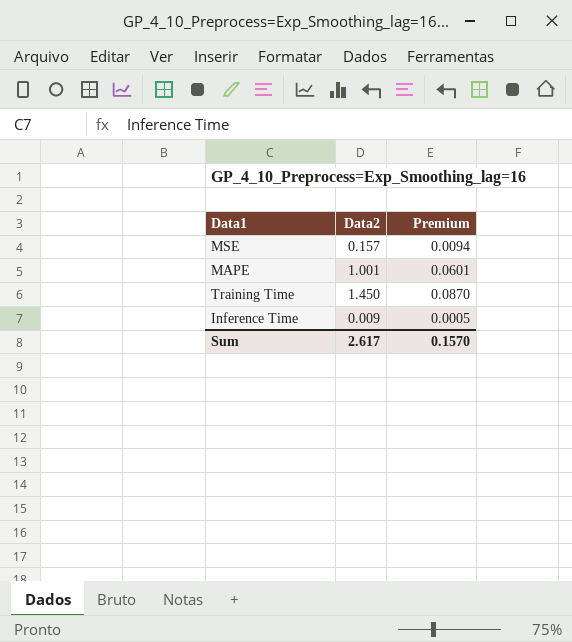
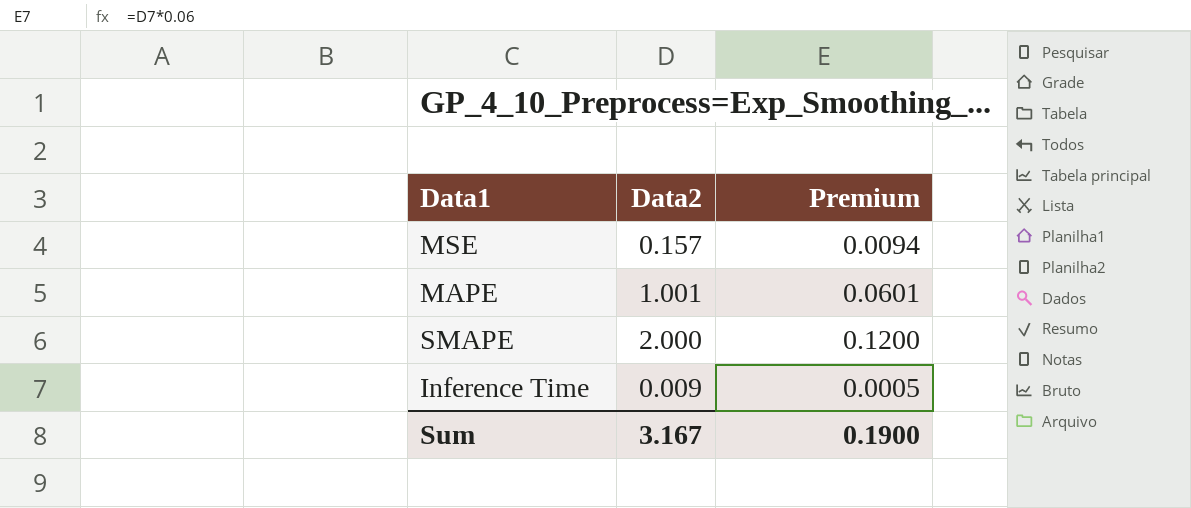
row Training Time: 1.450 | 0.0870 -> none
row SMAPE: none -> 2.000 | 0.1200
Sum | Data2: 2.617 -> 3.167
Sum | Premium: 0.1570 -> 0.1900

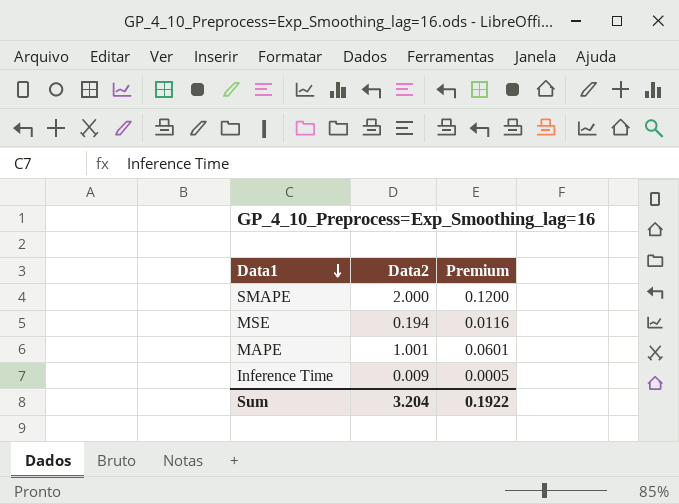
row order: none -> Data1 descending
MSE | Data2: 0.157 -> 0.194
MSE | Premium: 0.0094 -> 0.0116
Sum | Data2: 3.167 -> 3.204
Sum | Premium: 0.1900 -> 0.1922

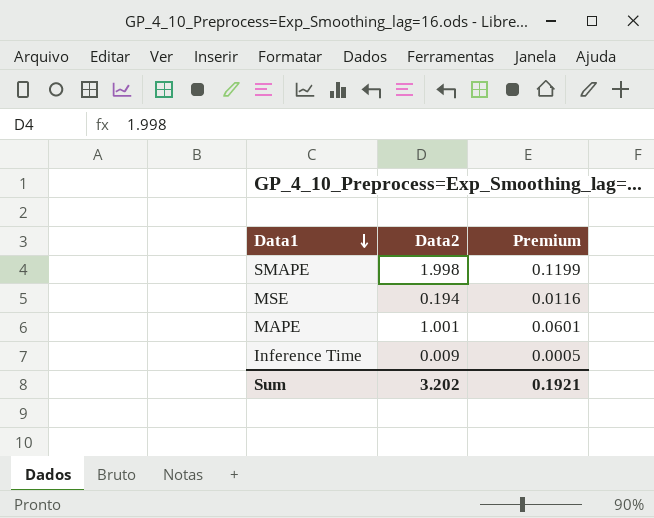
SMAPE | Data2: 2.000 -> 1.998
SMAPE | Premium: 0.1200 -> 0.1199
Sum | Data2: 3.204 -> 3.202
Sum | Premium: 0.1922 -> 0.1921

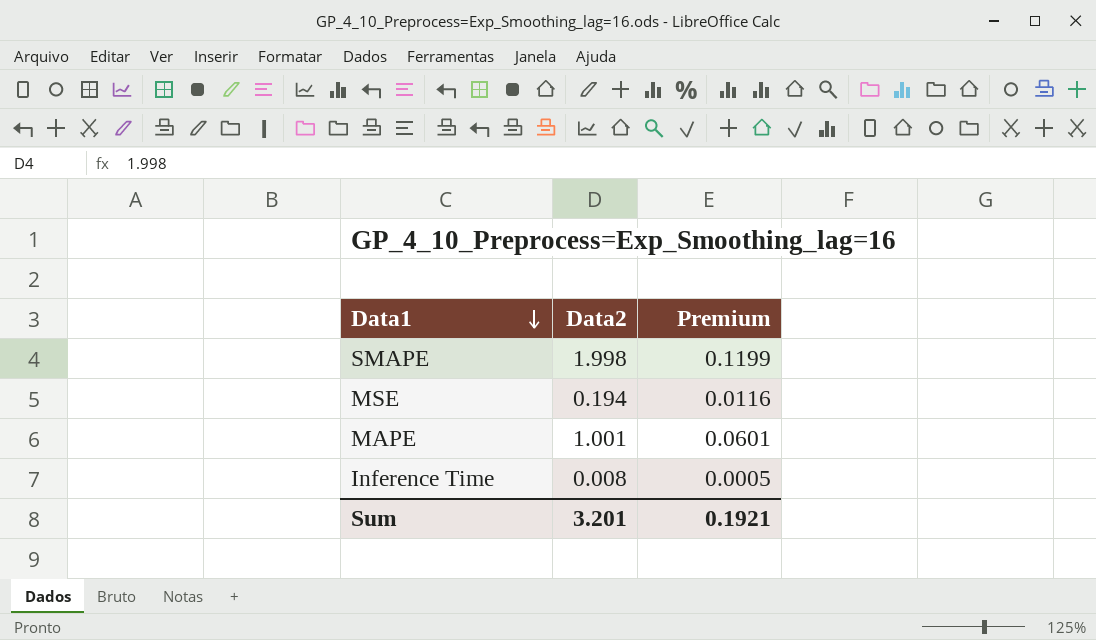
Inference Time | Data2: 0.009 -> 0.008
Sum | Data2: 3.202 -> 3.201

